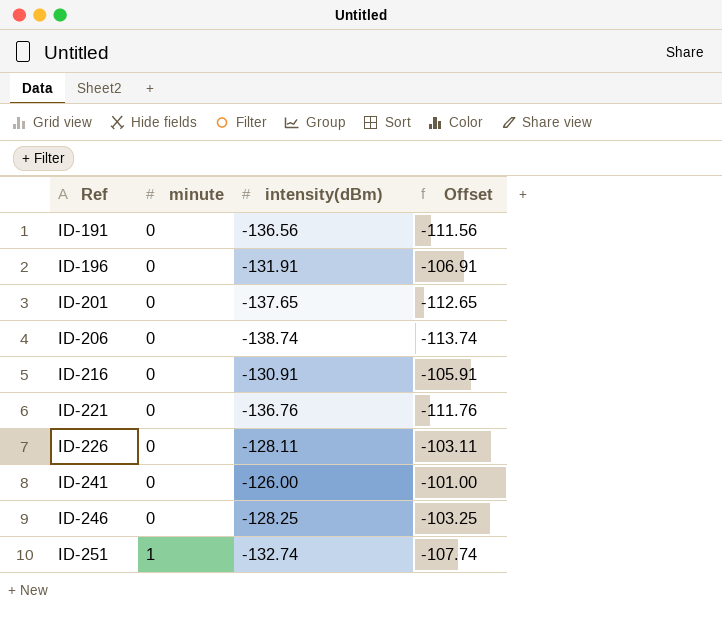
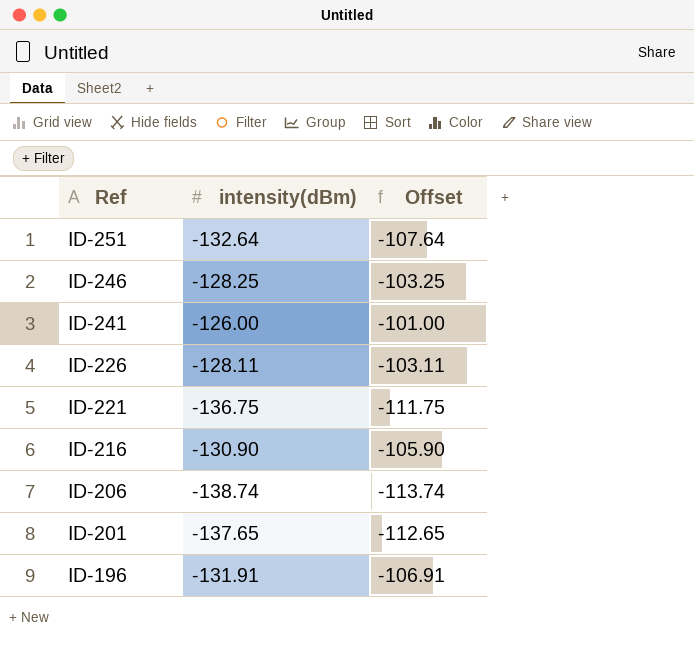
row order: Ref ascending -> Ref descending
column minute | position: 2 -> none
row ID-191: 0 | -136.56 | -111.56 -> none
ID-251 | intensity(dBm): -132.74 -> -132.64
ID-251 | Offset: -107.74 -> -107.64
ID-221 | intensity(dBm): -136.76 -> -136.75
ID-221 | Offset: -111.76 -> -111.75
ID-216 | intensity(dBm): -130.91 -> -130.90
ID-216 | Offset: -105.91 -> -105.90

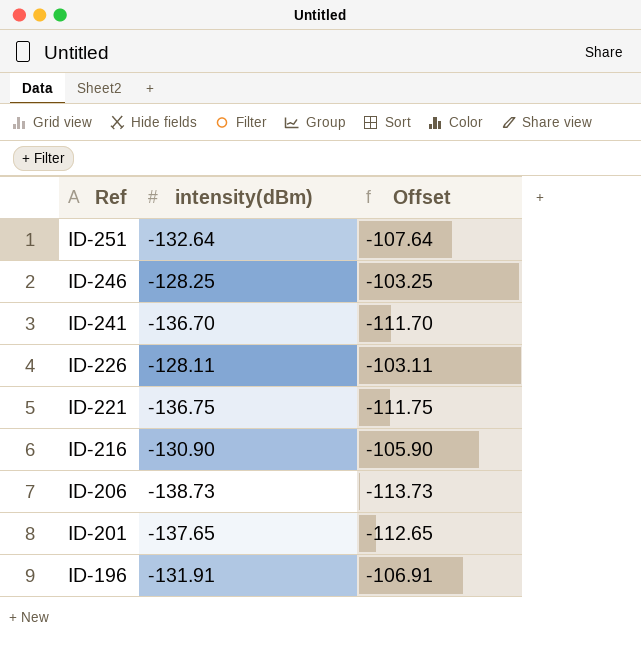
ID-241 | intensity(dBm): -126.00 -> -136.70
ID-241 | Offset: -101.00 -> -111.70
ID-206 | intensity(dBm): -138.74 -> -138.73
ID-206 | Offset: -113.74 -> -113.73

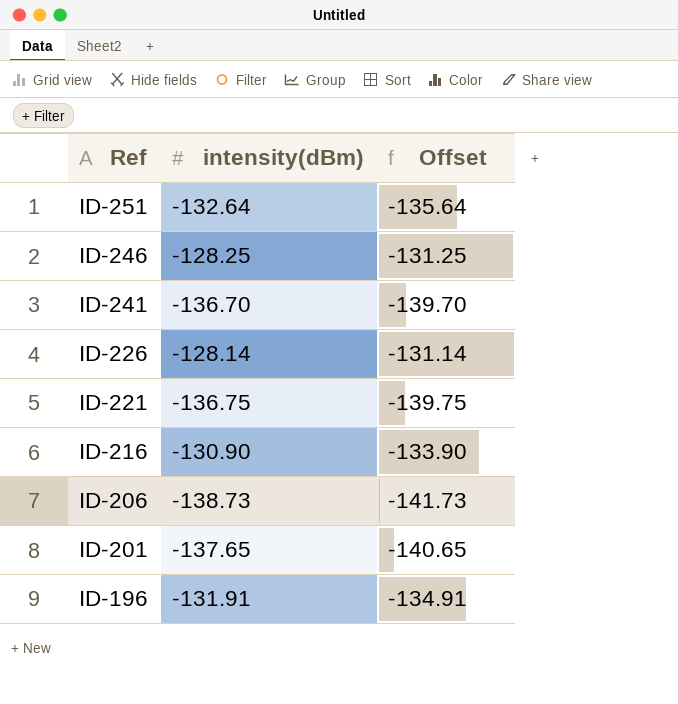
column Offset | formula: [intensity(dBm)] + 25 -> [intensity(dBm)] - 3
ID-226 | intensity(dBm): -128.11 -> -128.14

